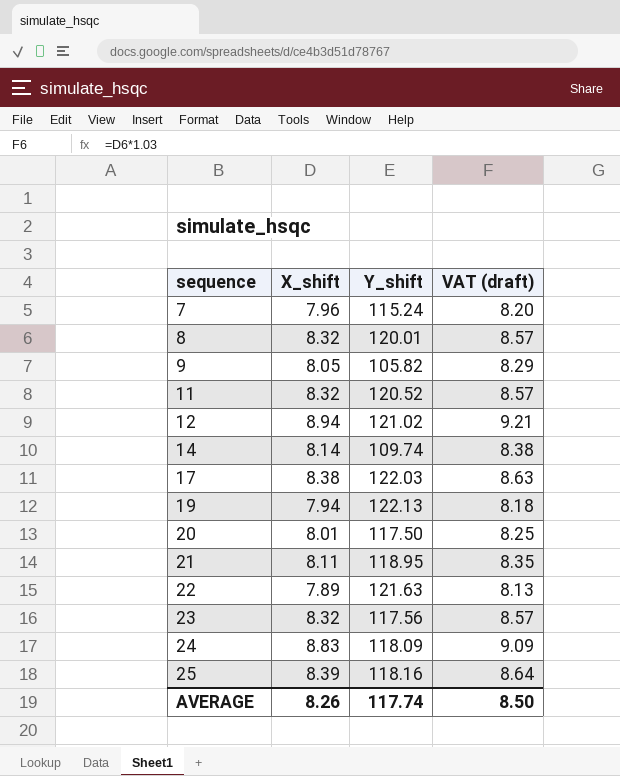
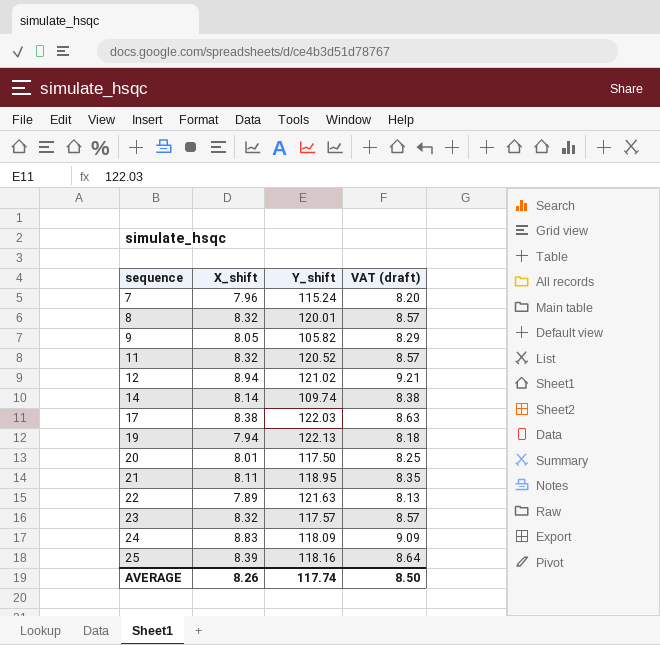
23 | Y_shift: 117.56 -> 117.57

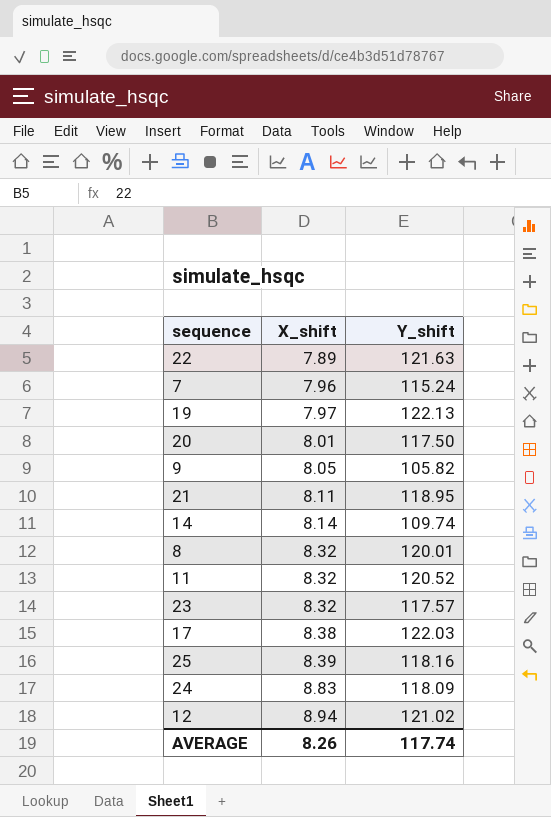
row order: sequence ascending -> X_shift ascending
column VAT (draft) | formula: [X_shift] * 1.03 -> none
19 | X_shift: 7.94 -> 7.97

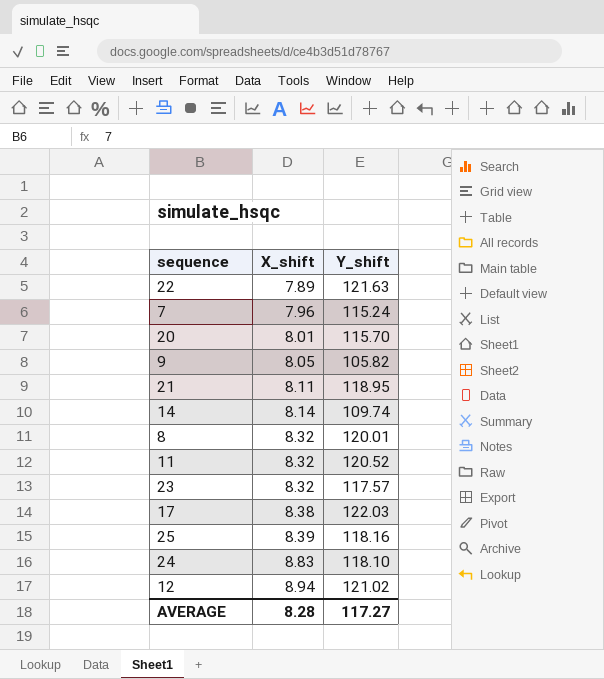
row 19: 7.97 | 122.13 -> none
20 | Y_shift: 117.50 -> 115.70
24 | Y_shift: 118.09 -> 118.10
AVERAGE | X_shift: 8.26 -> 8.28
AVERAGE | Y_shift: 117.74 -> 117.27

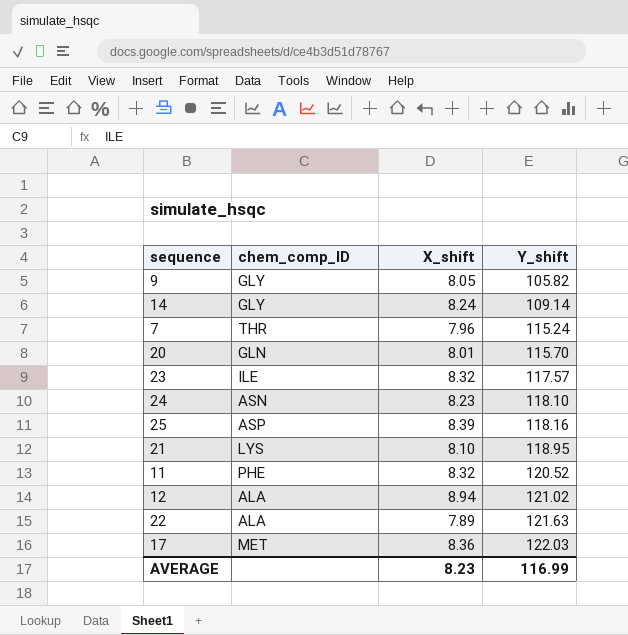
row order: X_shift ascending -> Y_shift ascending
column chem_comp_ID | position: none -> 2
row 8: 8.32 | 120.01 -> none
14 | X_shift: 8.14 -> 8.24
14 | Y_shift: 109.74 -> 109.14
24 | X_shift: 8.83 -> 8.23
21 | X_shift: 8.11 -> 8.10
17 | X_shift: 8.38 -> 8.36
AVERAGE | X_shift: 8.28 -> 8.23
AVERAGE | Y_shift: 117.27 -> 116.99

